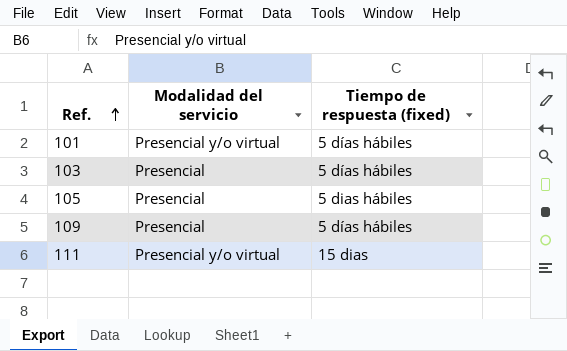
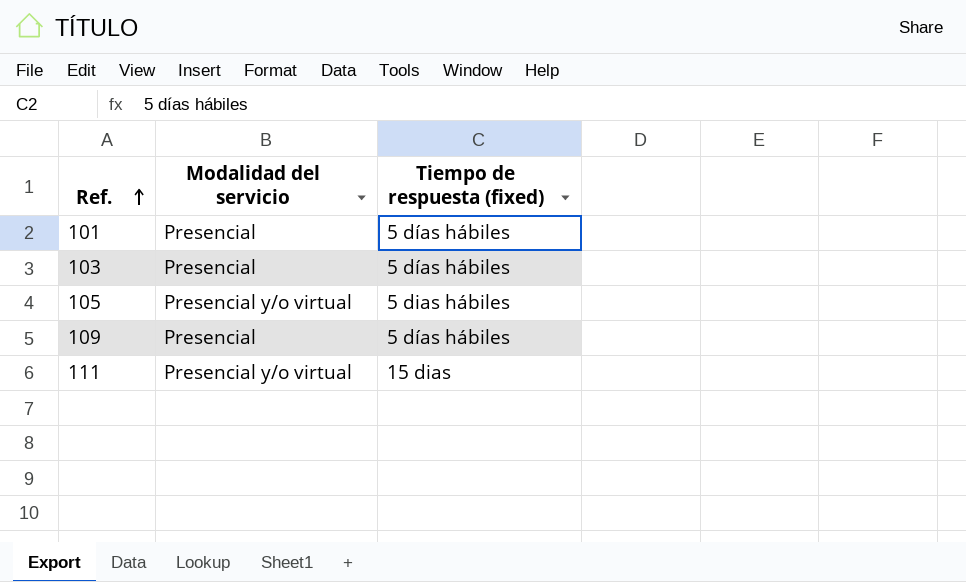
101 | Modalidad del servicio: Presencial y/o virtual -> Presencial
105 | Modalidad del servicio: Presencial -> Presencial y/o virtual

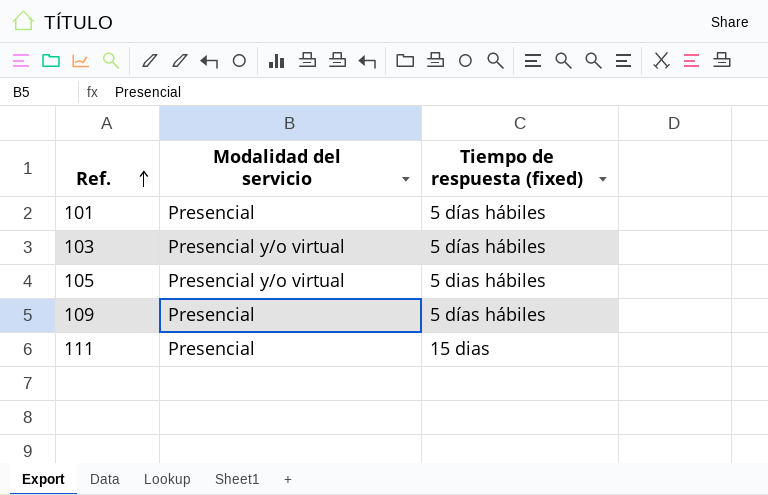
103 | Modalidad del servicio: Presencial -> Presencial y/o virtual
111 | Modalidad del servicio: Presencial y/o virtual -> Presencial

